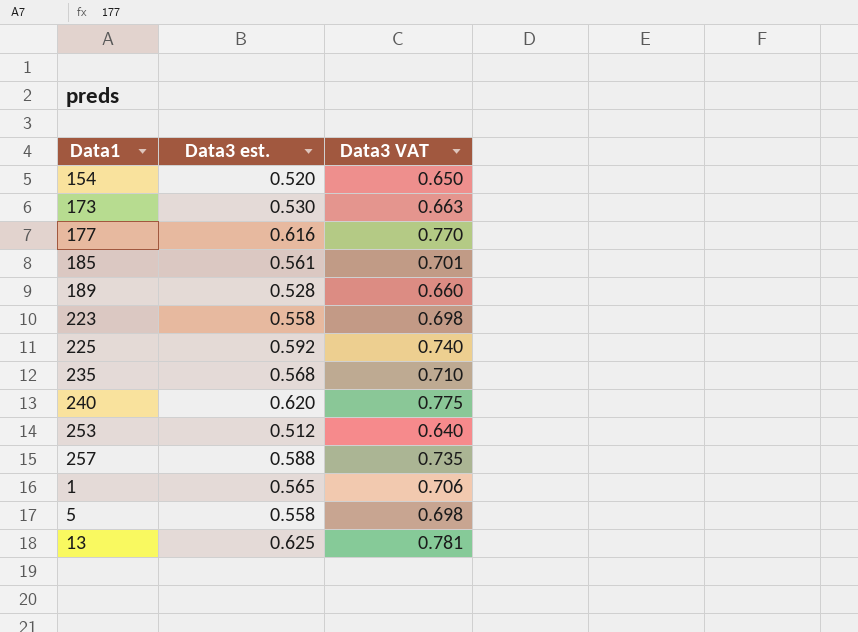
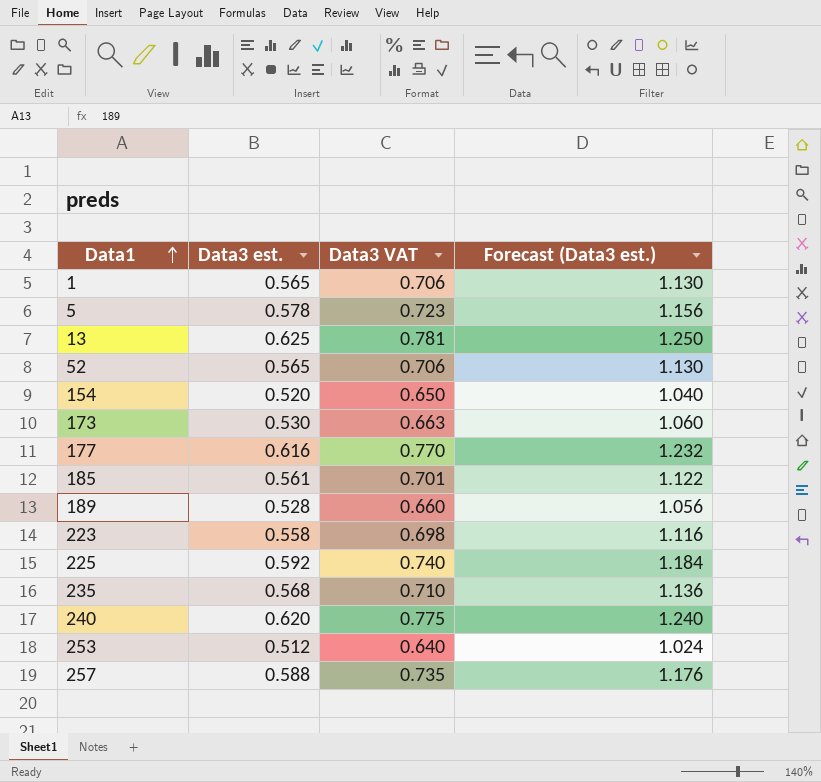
row order: none -> Data1 ascending
column Forecast (Data3 est.) | formula: none -> [Data3 est.] * 2
5 | Data3 est.: 0.558 -> 0.578
5 | Data3 VAT: 0.698 -> 0.723
row 52: none -> 0.565 | 0.706 | 1.130

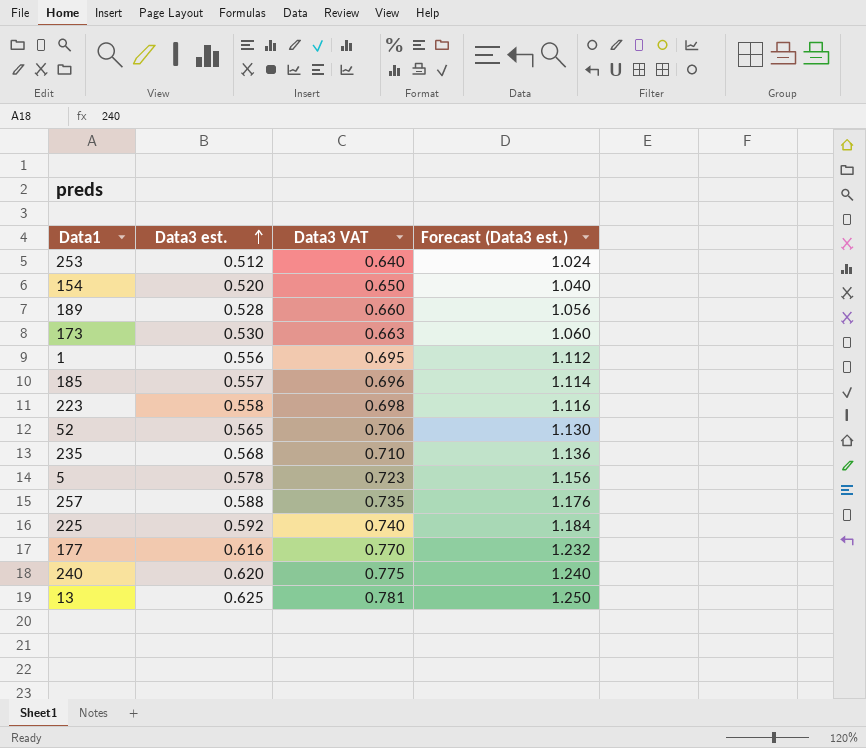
row order: Data1 ascending -> Data3 est. ascending
1 | Data3 est.: 0.565 -> 0.556
1 | Data3 VAT: 0.706 -> 0.695
1 | Forecast (Data3 est.): 1.130 -> 1.112
185 | Data3 est.: 0.561 -> 0.557
185 | Data3 VAT: 0.701 -> 0.696
185 | Forecast (Data3 est.): 1.122 -> 1.114

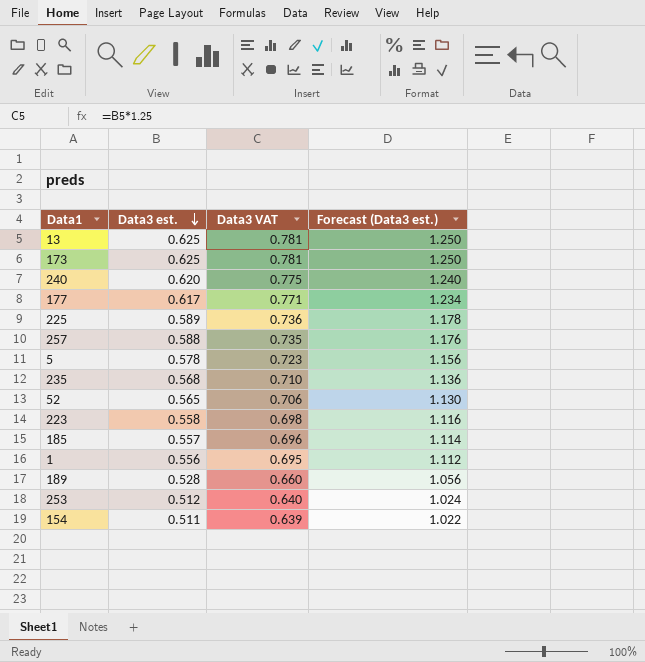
row order: Data3 est. ascending -> Data3 est. descending
173 | Data3 est.: 0.530 -> 0.625
173 | Data3 VAT: 0.663 -> 0.781
173 | Forecast (Data3 est.): 1.060 -> 1.250
177 | Data3 est.: 0.616 -> 0.617
177 | Data3 VAT: 0.770 -> 0.771
177 | Forecast (Data3 est.): 1.232 -> 1.234
225 | Data3 est.: 0.592 -> 0.589
225 | Data3 VAT: 0.740 -> 0.736
225 | Forecast (Data3 est.): 1.184 -> 1.178
154 | Data3 est.: 0.520 -> 0.511
154 | Data3 VAT: 0.650 -> 0.639
154 | Forecast (Data3 est.): 1.040 -> 1.022

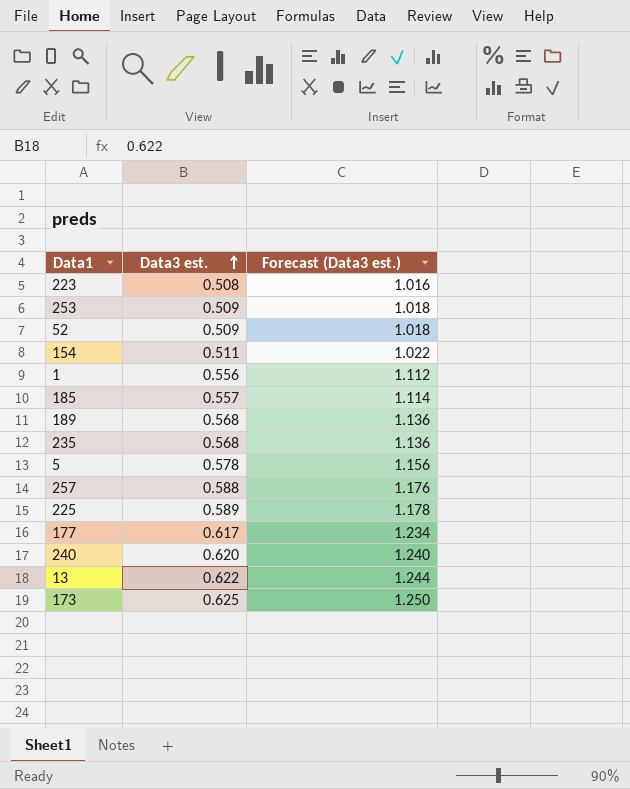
row order: Data3 est. descending -> Data3 est. ascending
column Data3 VAT | formula: [Data3 est.] * 1.25 -> none
223 | Data3 est.: 0.558 -> 0.508
223 | Forecast (Data3 est.): 1.116 -> 1.016
253 | Data3 est.: 0.512 -> 0.509
253 | Forecast (Data3 est.): 1.024 -> 1.018
52 | Data3 est.: 0.565 -> 0.509
52 | Forecast (Data3 est.): 1.130 -> 1.018
189 | Data3 est.: 0.528 -> 0.568
189 | Forecast (Data3 est.): 1.056 -> 1.136
13 | Data3 est.: 0.625 -> 0.622
13 | Forecast (Data3 est.): 1.250 -> 1.244

